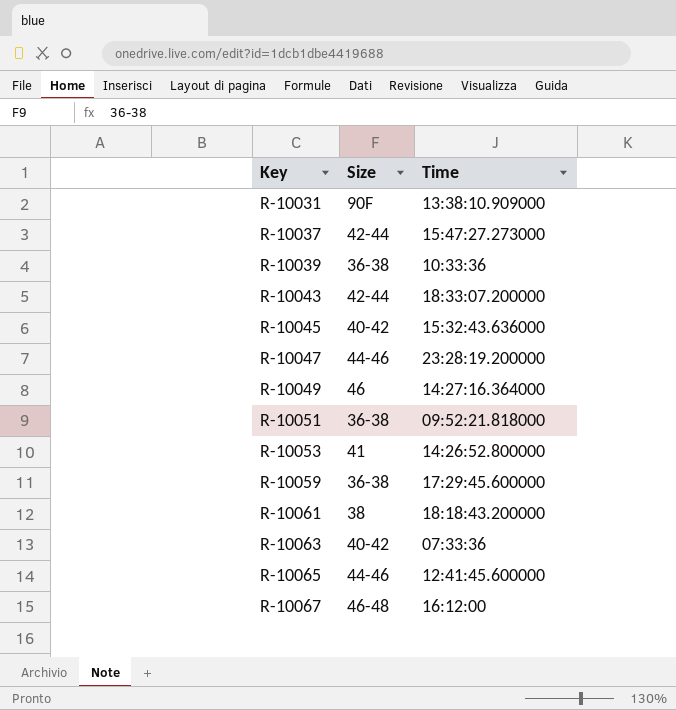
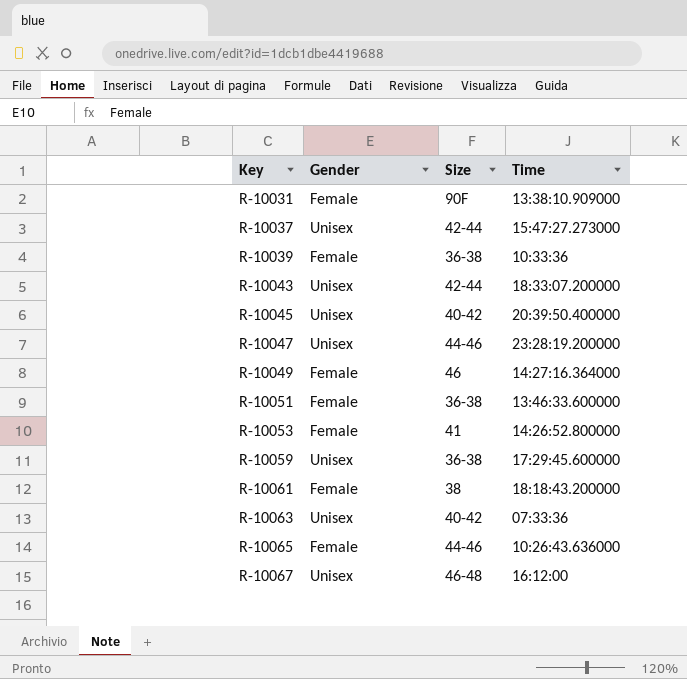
column Gender | position: none -> 2
R-10045 | Time: 15:32:43.636000 -> 20:39:50.400000
R-10051 | Time: 09:52:21.818000 -> 13:46:33.600000
R-10065 | Time: 12:41:45.600000 -> 10:26:43.636000

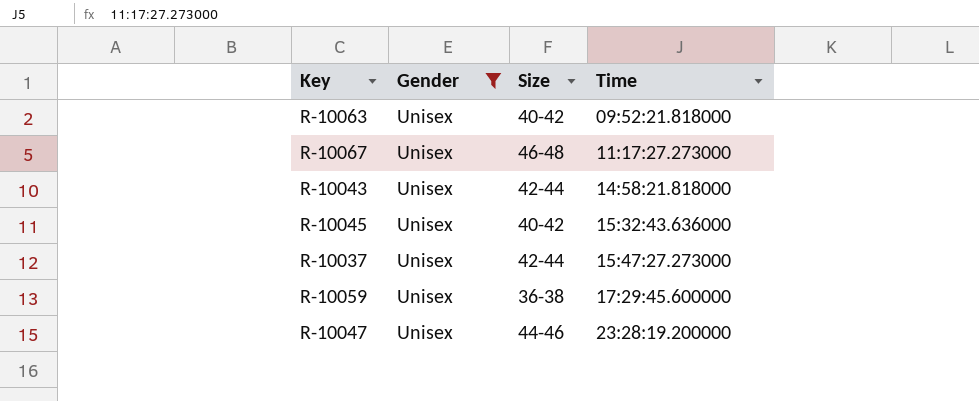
filter: none -> Gender = Unisex
row order: Key ascending -> Time ascending
R-10063 | Time: 07:33:36 -> 09:52:21.818000
R-10067 | Time: 16:12:00 -> 11:17:27.273000
R-10043 | Time: 18:33:07.200000 -> 14:58:21.818000
R-10045 | Time: 20:39:50.400000 -> 15:32:43.636000

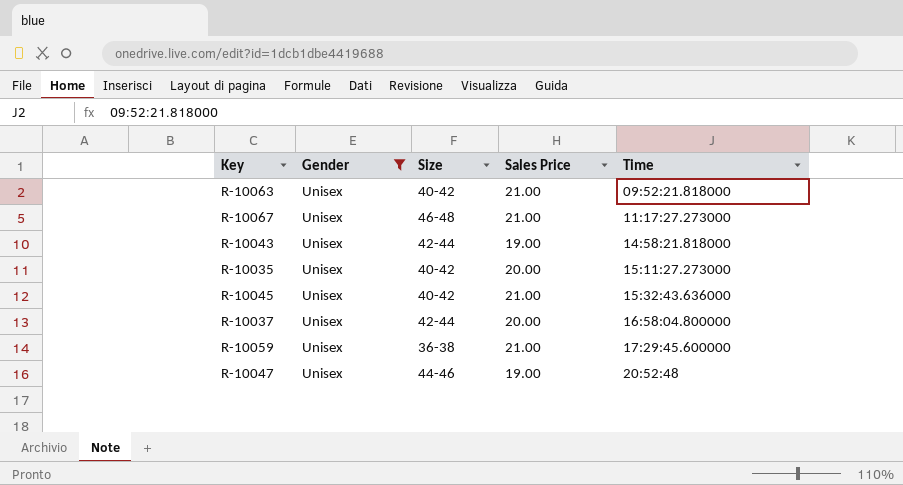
column Sales Price | position: none -> 4
row R-10035: none -> Unisex | 40-42 | 20.00 | 15:11:27.273000
R-10037 | Time: 15:47:27.273000 -> 16:58:04.800000
R-10047 | Time: 23:28:19.200000 -> 20:52:48

